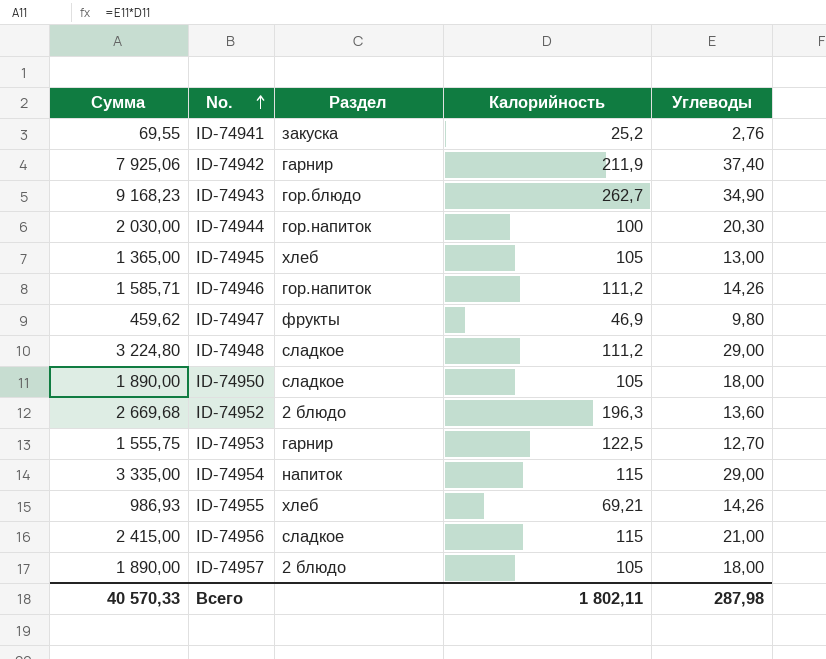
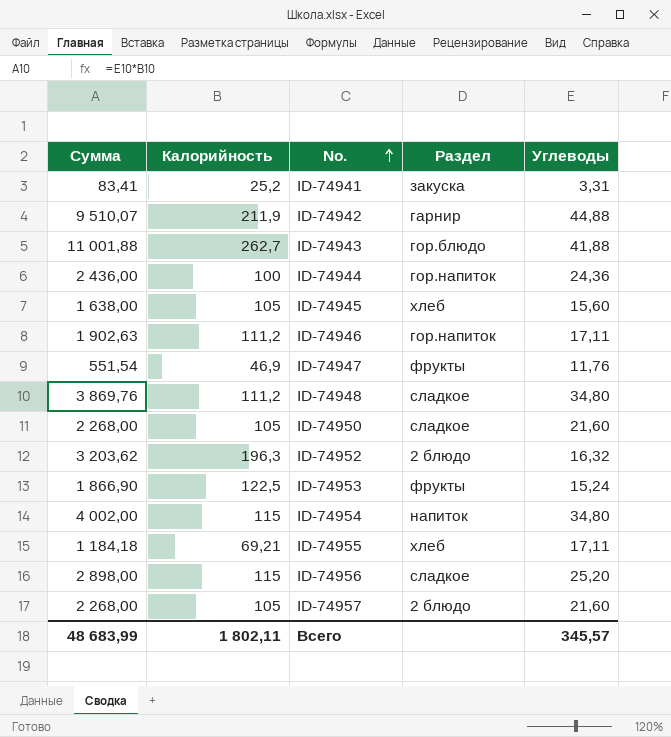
column Калорийность | position: 4 -> 2
ID-74941 | Сумма: 69,55 -> 83,41
ID-74941 | Углеводы: 2,76 -> 3,31
ID-74942 | Сумма: 7 925,06 -> 9 510,07
ID-74942 | Углеводы: 37,40 -> 44,88
ID-74943 | Сумма: 9 168,23 -> 11 001,88
ID-74943 | Углеводы: 34,90 -> 41,88
ID-74944 | Сумма: 2 030,00 -> 2 436,00
ID-74944 | Углеводы: 20,30 -> 24,36
ID-74945 | Сумма: 1 365,00 -> 1 638,00
ID-74945 | Углеводы: 13,00 -> 15,60
ID-74946 | Сумма: 1 585,71 -> 1 902,63
ID-74946 | Углеводы: 14,26 -> 17,11
ID-74947 | Сумма: 459,62 -> 551,54
ID-74947 | Углеводы: 9,80 -> 11,76
ID-74948 | Сумма: 3 224,80 -> 3 869,76
ID-74948 | Углеводы: 29,00 -> 34,80
ID-74950 | Сумма: 1 890,00 -> 2 268,00
ID-74950 | Углеводы: 18,00 -> 21,60
ID-74952 | Сумма: 2 669,68 -> 3 203,62
ID-74952 | Углеводы: 13,60 -> 16,32
ID-74953 | Сумма: 1 555,75 -> 1 866,90
ID-74953 | Раздел: гарнир -> фрукты
ID-74953 | Углеводы: 12,70 -> 15,24
ID-74954 | Сумма: 3 335,00 -> 4 002,00
ID-74954 | Углеводы: 29,00 -> 34,80
ID-74955 | Сумма: 986,93 -> 1 184,18
ID-74955 | Углеводы: 14,26 -> 17,11
ID-74956 | Сумма: 2 415,00 -> 2 898,00
ID-74956 | Углеводы: 21,00 -> 25,20
ID-74957 | Сумма: 1 890,00 -> 2 268,00
ID-74957 | Углеводы: 18,00 -> 21,60
Всего | Сумма: 40 570,33 -> 48 683,99
Всего | Углеводы: 287,98 -> 345,57

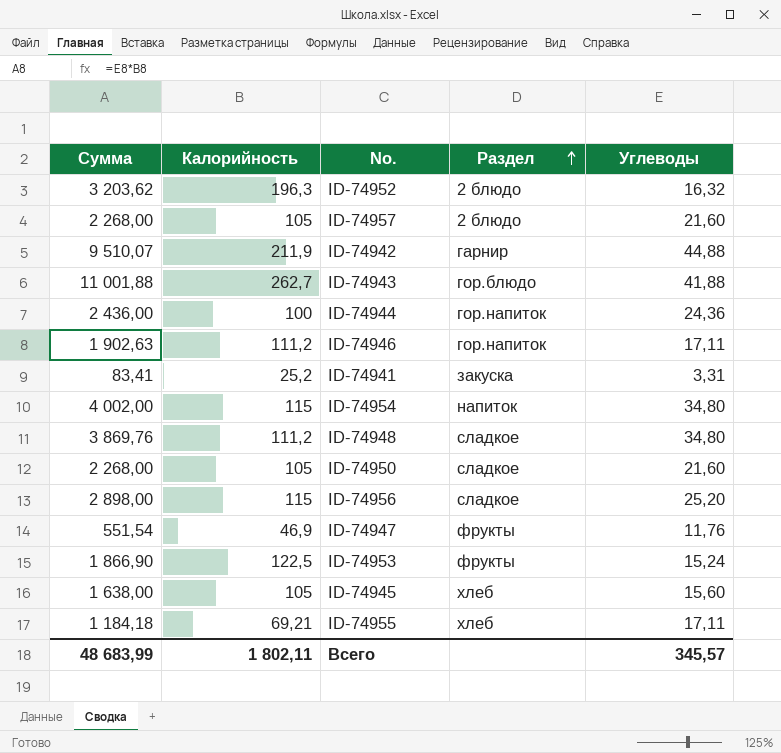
row order: No. ascending -> Раздел ascending

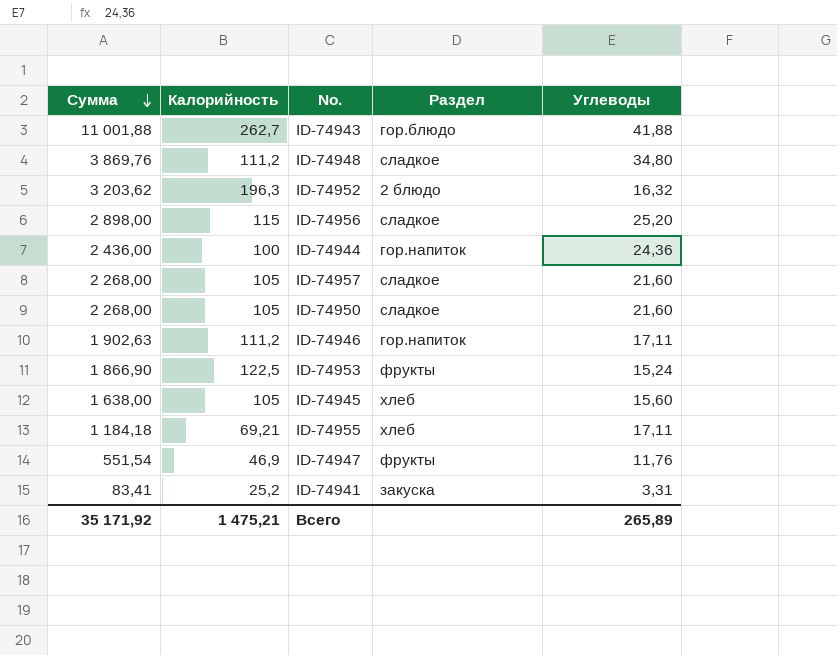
row order: Раздел ascending -> Сумма descending
row ID-74942: 9 510,07 | 211,9 | гарнир | 44,88 -> none
row ID-74954: 4 002,00 | 115 | напиток | 34,80 -> none
ID-74957 | Раздел: 2 блюдо -> сладкое
Всего | Сумма: 48 683,99 -> 35 171,92
Всего | Калорийность: 1 802,11 -> 1 475,21
Всего | Углеводы: 345,57 -> 265,89

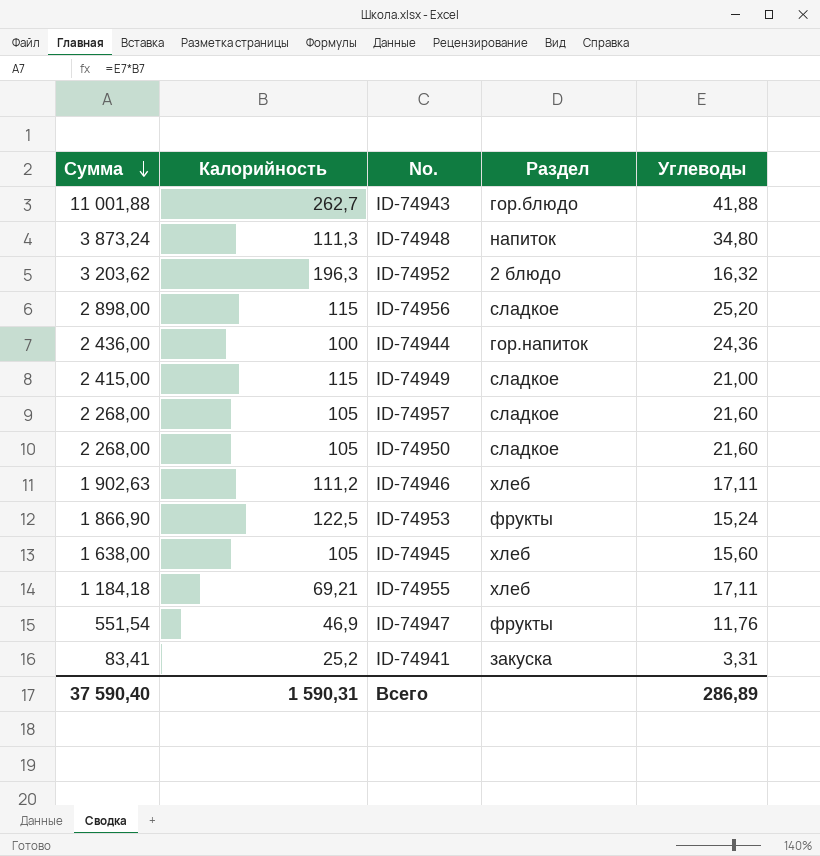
ID-74948 | Сумма: 3 869,76 -> 3 873,24
ID-74948 | Калорийность: 111,2 -> 111,3
ID-74948 | Раздел: сладкое -> напиток
row ID-74949: none -> 2 415,00 | 115 | сладкое | 21,00
ID-74946 | Раздел: гор.напиток -> хлеб
Всего | Сумма: 35 171,92 -> 37 590,40
Всего | Калорийность: 1 475,21 -> 1 590,31
Всего | Углеводы: 265,89 -> 286,89

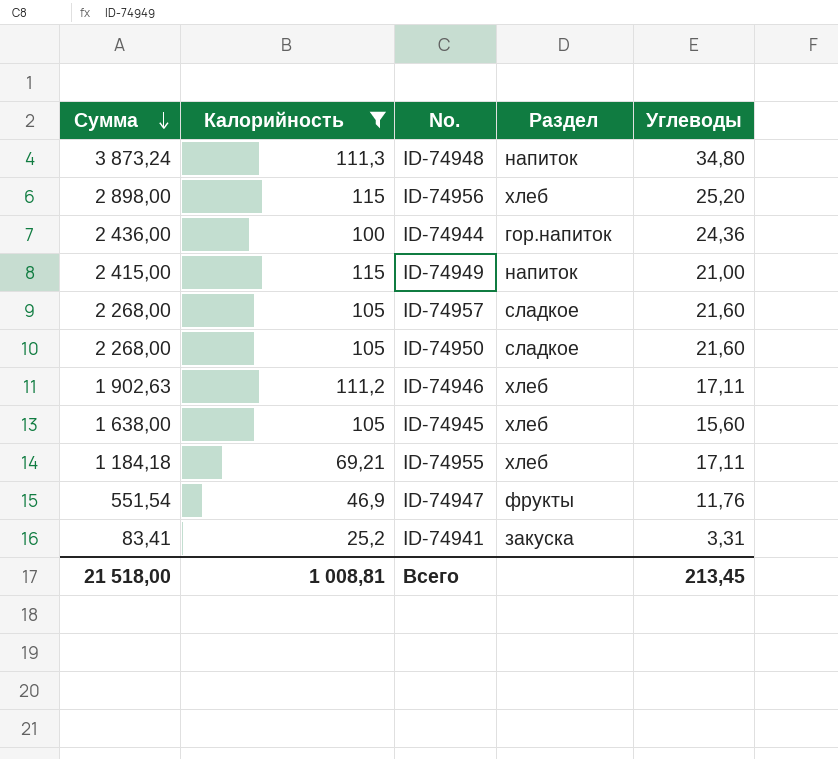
filter: none -> Калорийность <= 115
ID-74956 | Раздел: сладкое -> хлеб
ID-74949 | Раздел: сладкое -> напиток
Всего | Сумма: 37 590,40 -> 21 518,00
Всего | Калорийность: 1 590,31 -> 1 008,81
Всего | Углеводы: 286,89 -> 213,45

